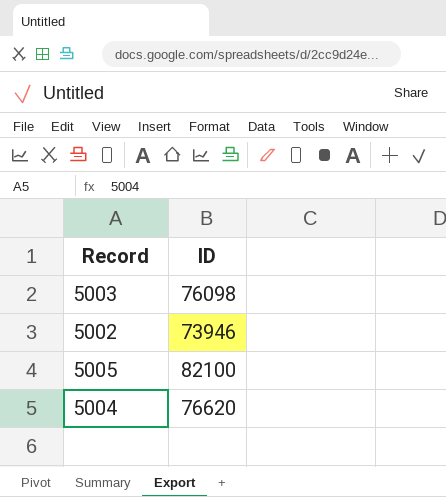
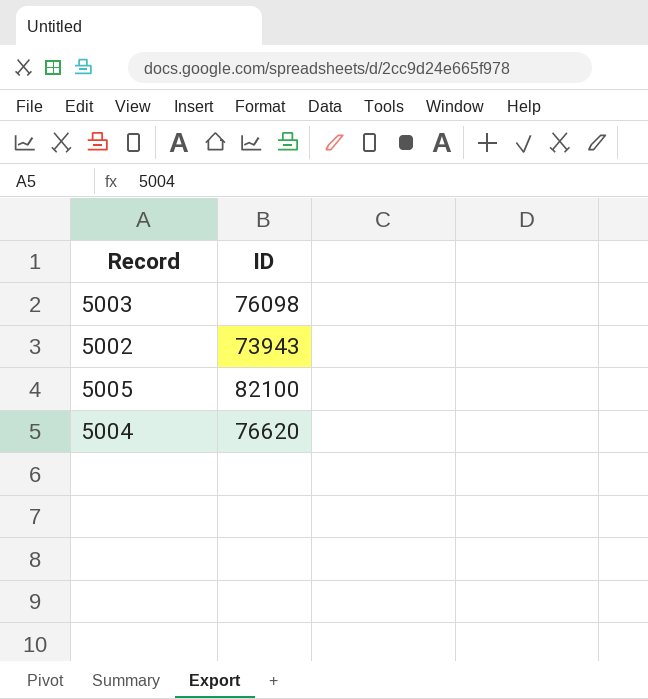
5002 | ID: 73946 -> 73943

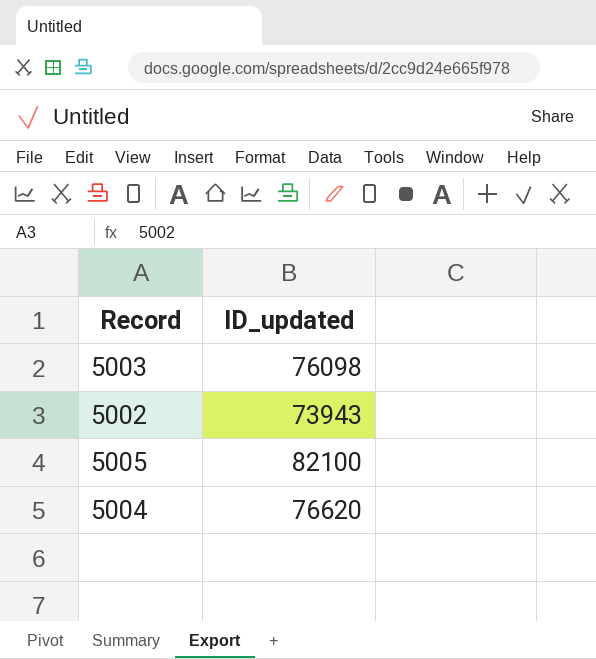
column name: ID -> ID_updated

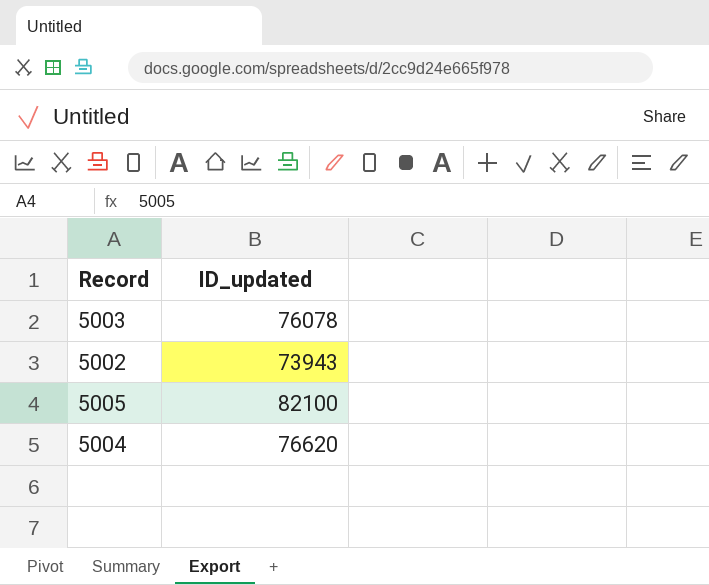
5003 | ID_updated: 76098 -> 76078

